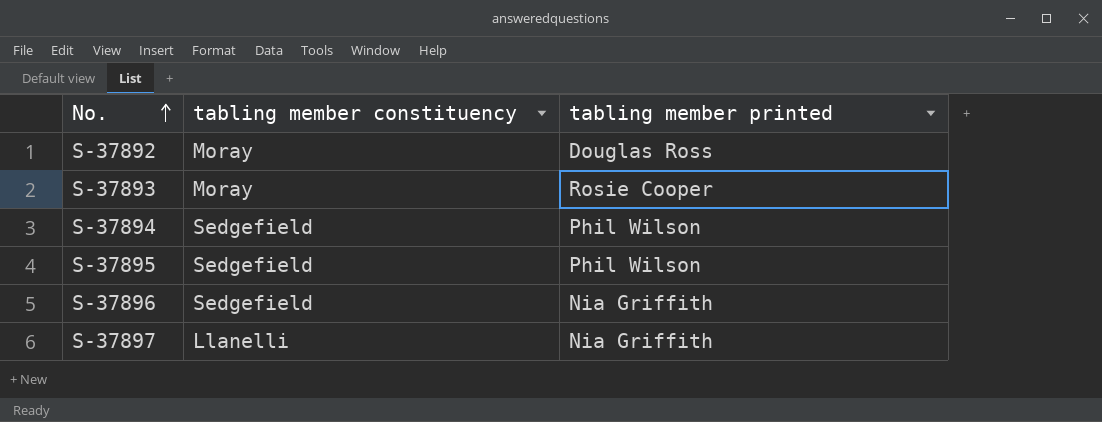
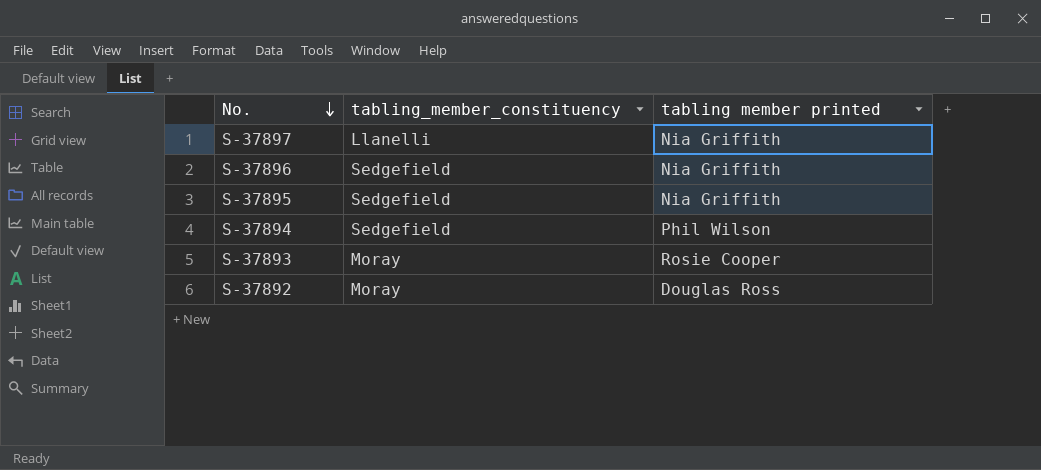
row order: No. ascending -> No. descending
column name: tabling member constituency -> tabling_member_constituency
S-37895 | tabling member printed: Phil Wilson -> Nia Griffith

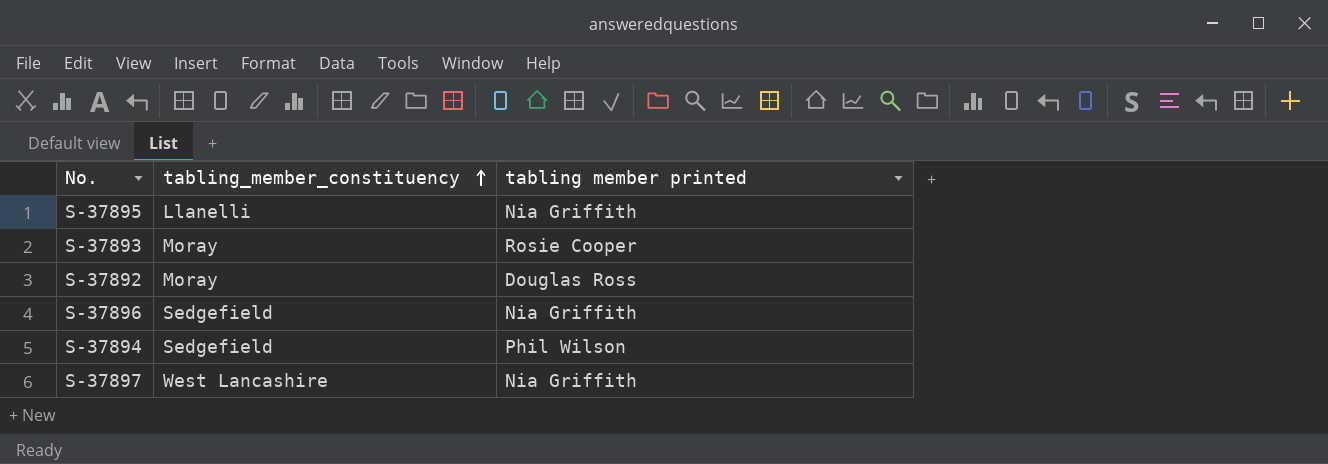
row order: No. descending -> tabling_member_constituency ascending
S-37895 | tabling_member_constituency: Sedgefield -> Llanelli
S-37897 | tabling_member_constituency: Llanelli -> West Lancashire

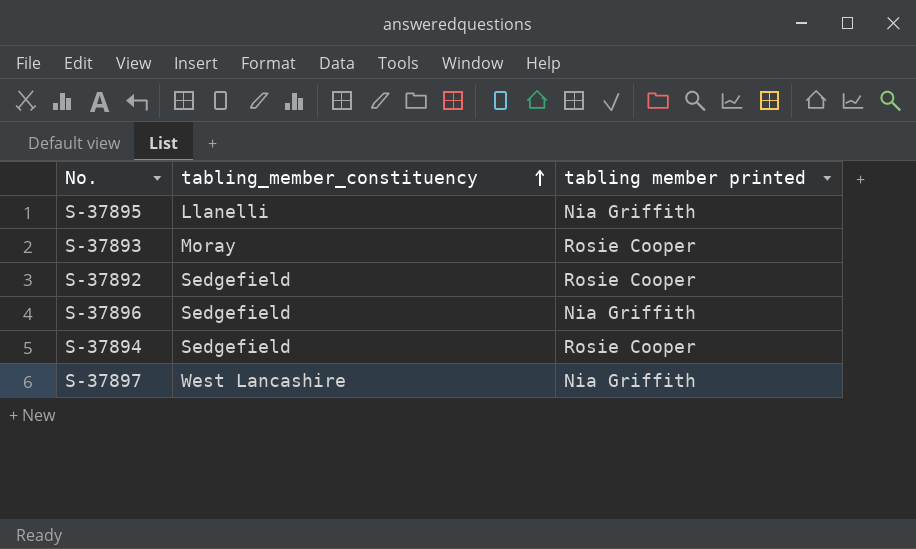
S-37892 | tabling_member_constituency: Moray -> Sedgefield
S-37892 | tabling member printed: Douglas Ross -> Rosie Cooper
S-37894 | tabling member printed: Phil Wilson -> Rosie Cooper

